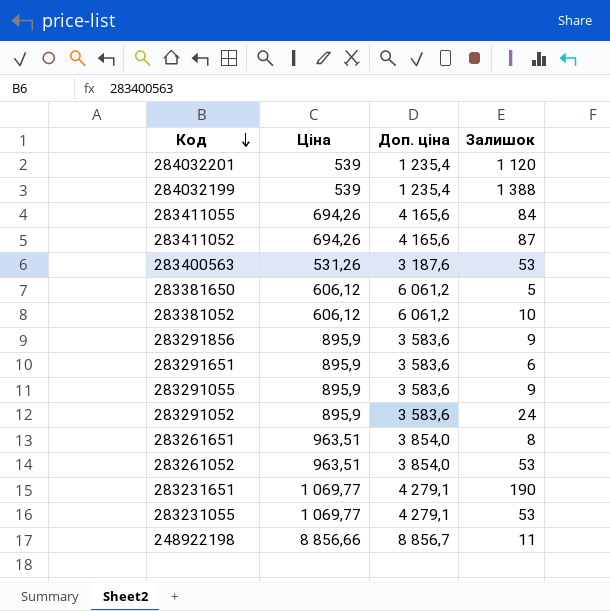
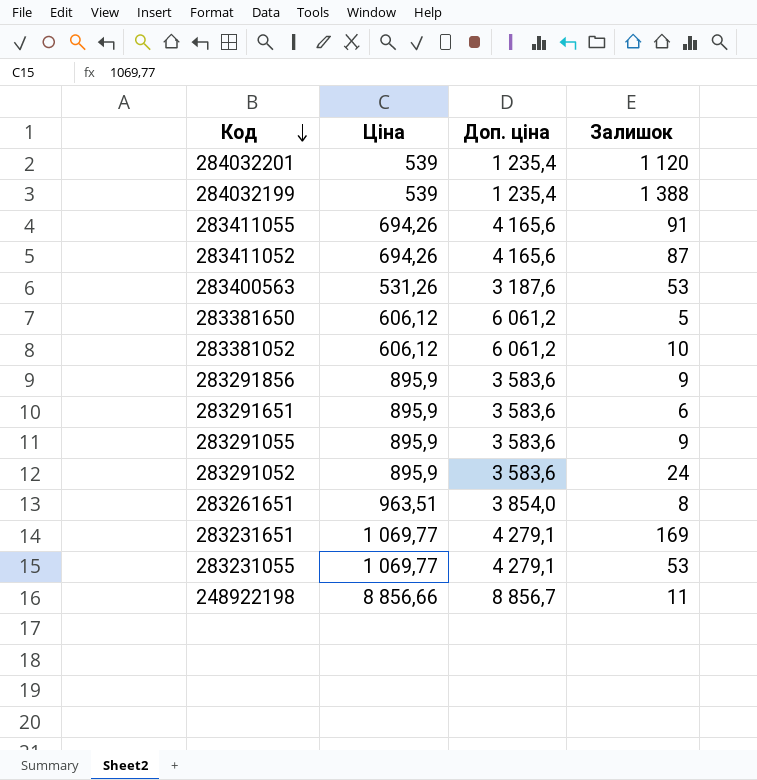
row 283261052: 963,51 | 3 854,0 | 53 -> none
283411055 | Залишок: 84 -> 91
283231651 | Залишок: 190 -> 169

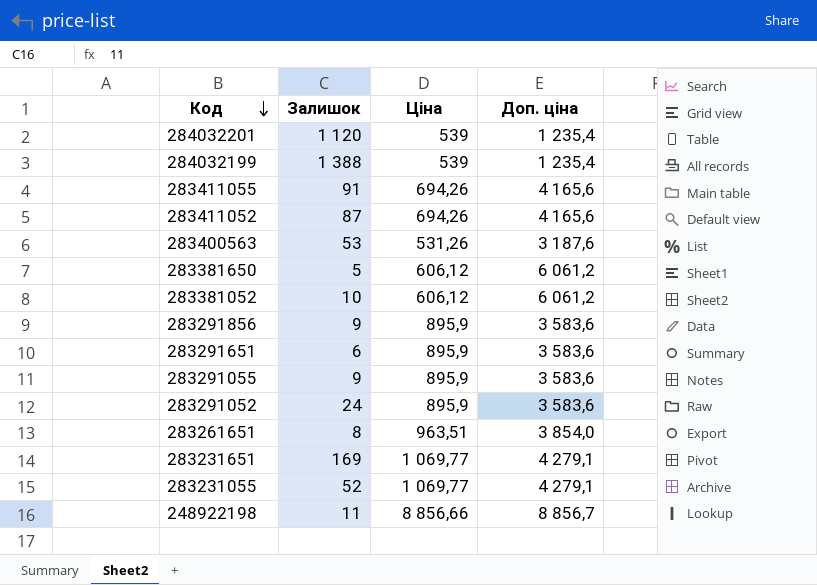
column Залишок | position: 4 -> 2
283231055 | Залишок: 53 -> 52

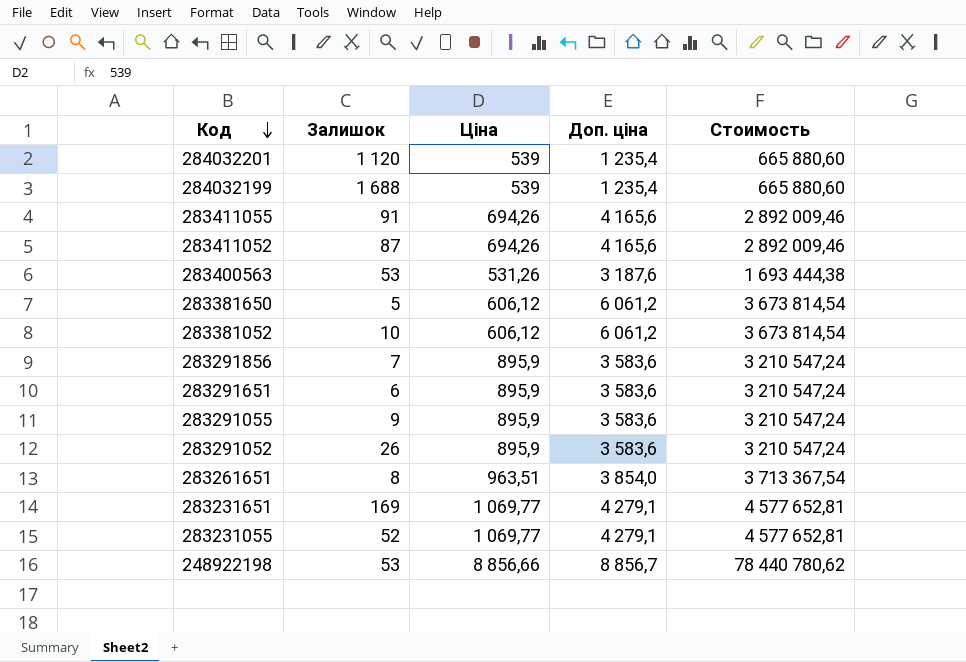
column Стоимость | formula: none -> [Ціна] * [Доп. ціна]
284032199 | Залишок: 1 388 -> 1 688
283291856 | Залишок: 9 -> 7
283291052 | Залишок: 24 -> 26
248922198 | Залишок: 11 -> 53

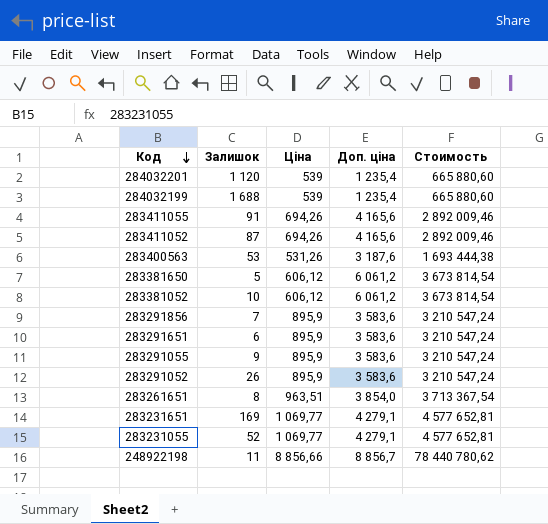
248922198 | Залишок: 53 -> 11

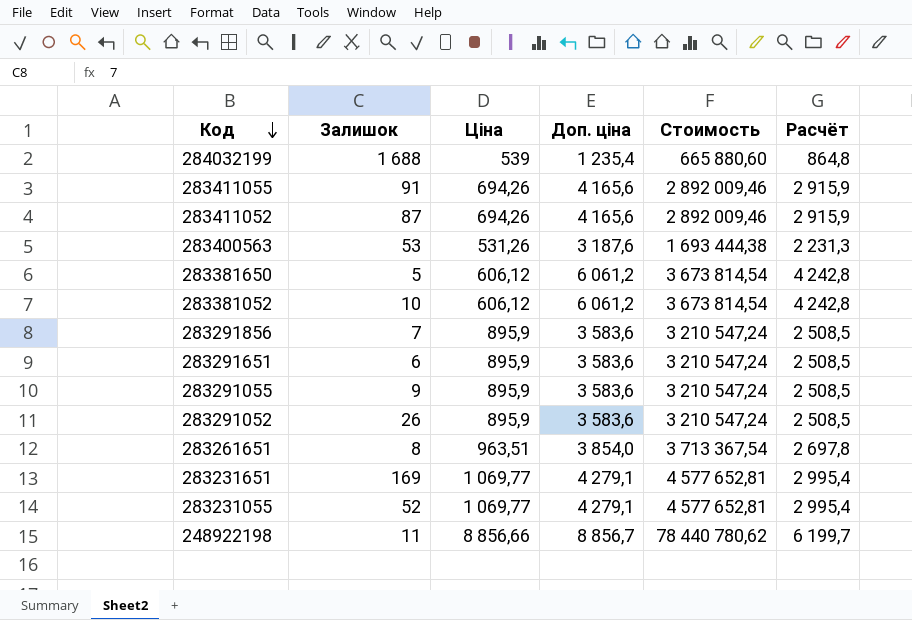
column Расчёт | formula: none -> [Доп. ціна] * 0,7
row 284032201: 1 120 | 539 | 1 235,4 | 665 880,60 -> none

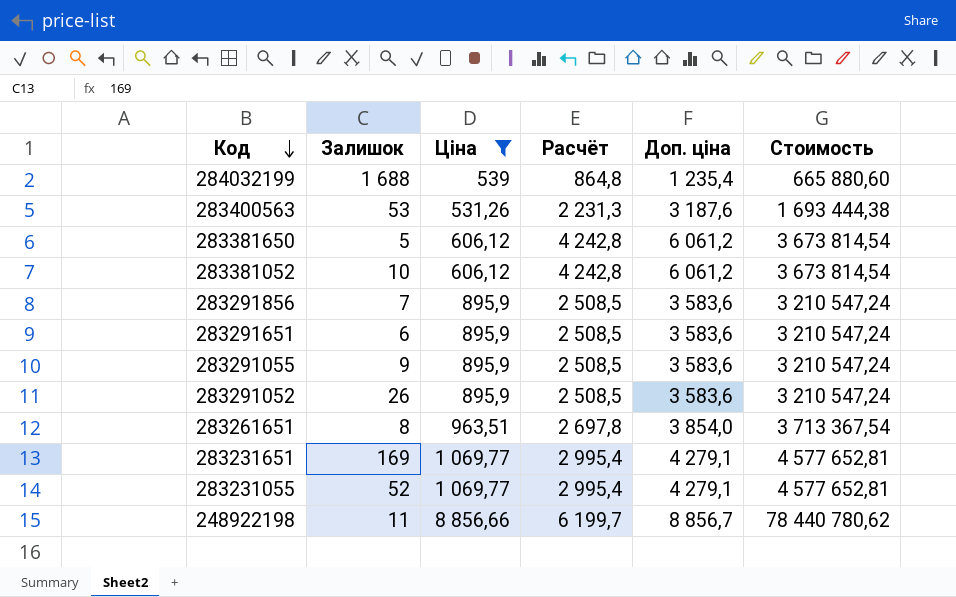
filter: none -> Ціна != 694,26
column Расчёт | position: 6 -> 4

